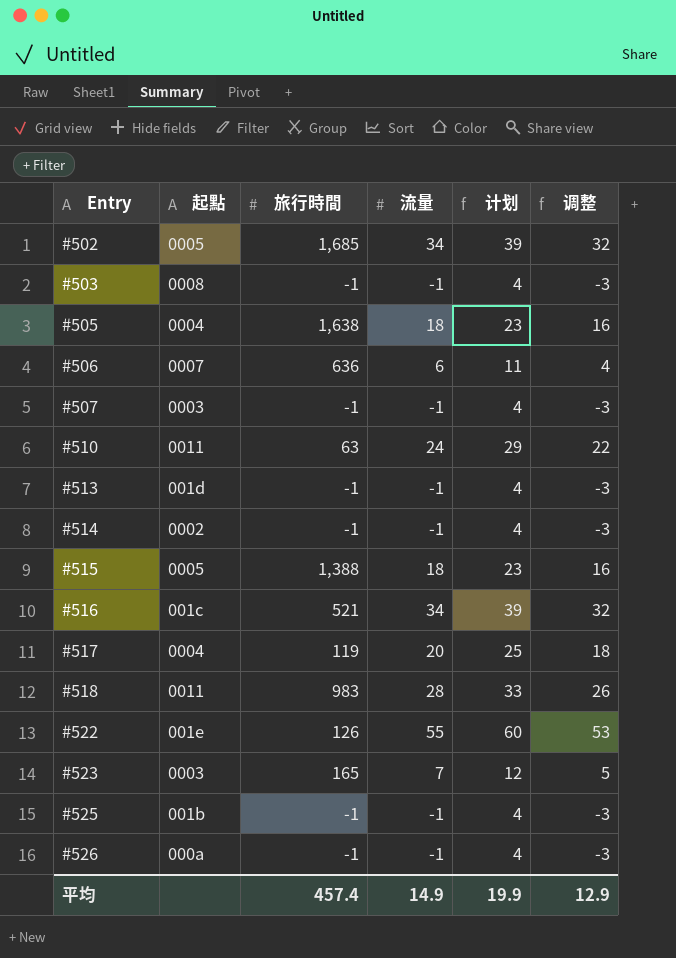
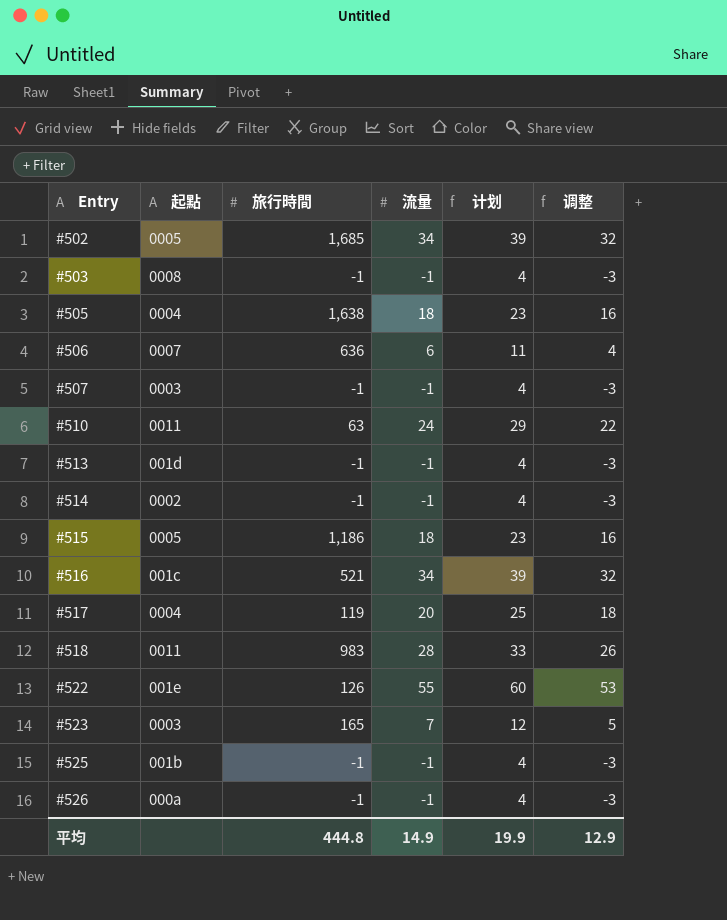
#515 | 旅行時間: 1,388 -> 1,186
平均 | 旅行時間: 457.4 -> 444.8

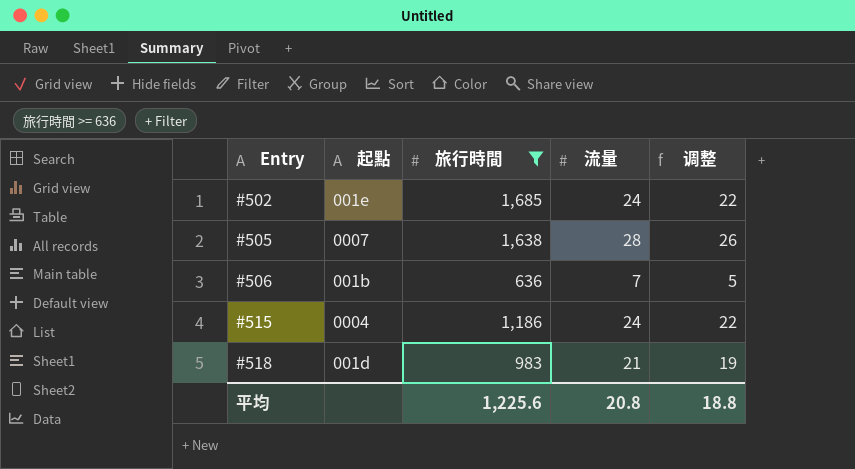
filter: none -> 旅行時間 >= 636
column 计划 | formula: [流量] + 5 -> none
#502 | 起點: 0005 -> 001e
#502 | 流量: 34 -> 24
#502 | 调整: 32 -> 22
#505 | 起點: 0004 -> 0007
#505 | 流量: 18 -> 28
#505 | 调整: 16 -> 26
#506 | 起點: 0007 -> 001b
#506 | 流量: 6 -> 7
#506 | 调整: 4 -> 5
#515 | 起點: 0005 -> 0004
#515 | 流量: 18 -> 24
#515 | 调整: 16 -> 22
#518 | 起點: 0011 -> 001d
#518 | 流量: 28 -> 21
#518 | 调整: 26 -> 19
平均 | 旅行時間: 444.8 -> 1,225.6
平均 | 流量: 14.9 -> 20.8
平均 | 调整: 12.9 -> 18.8

